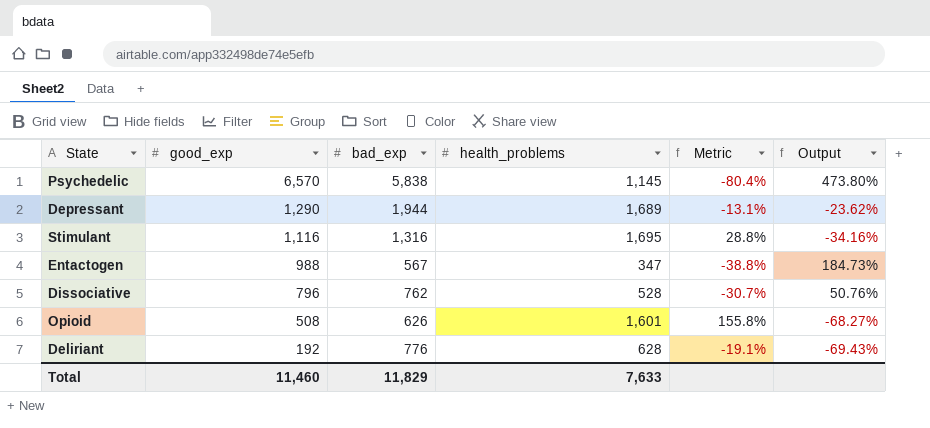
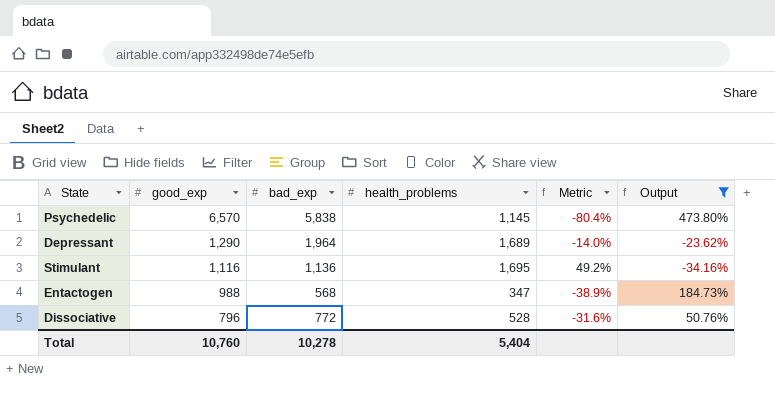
filter: none -> Output >= -34.16%
Depressant | bad_exp: 1,944 -> 1,964
Depressant | Metric: -13.1% -> -14.0%
Stimulant | bad_exp: 1,316 -> 1,136
Stimulant | Metric: 28.8% -> 49.2%
Entactogen | bad_exp: 567 -> 568
Entactogen | Metric: -38.8% -> -38.9%
Dissociative | bad_exp: 762 -> 772
Dissociative | Metric: -30.7% -> -31.6%
Total | good_exp: 11,460 -> 10,760
Total | bad_exp: 11,829 -> 10,278
Total | health_problems: 7,633 -> 5,404

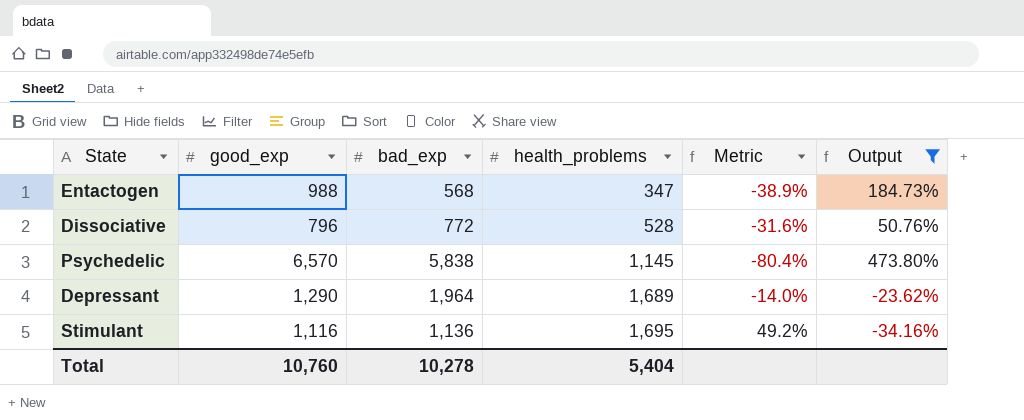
row order: good_exp descending -> health_problems ascending

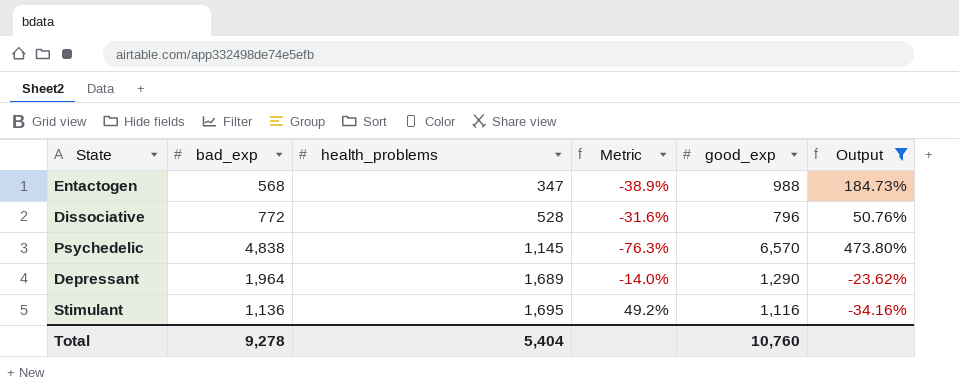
column good_exp | position: 2 -> 5
Psychedelic | bad_exp: 5,838 -> 4,838
Psychedelic | Metric: -80.4% -> -76.3%
Total | bad_exp: 10,278 -> 9,278

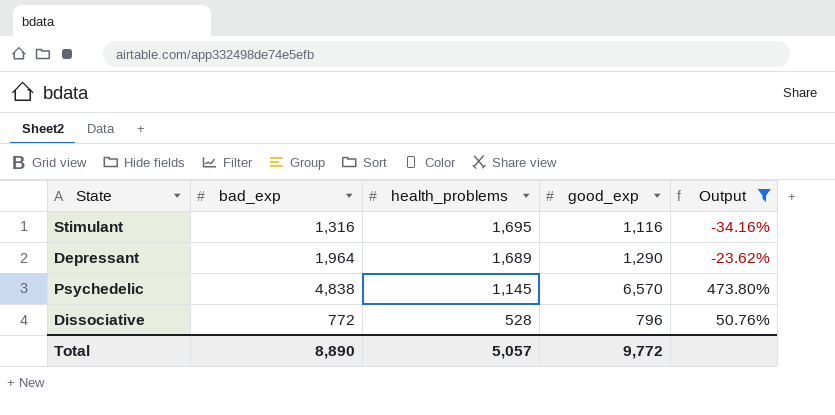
row order: health_problems ascending -> health_problems descending
column Metric | formula: ([health_problems] - [bad_exp]) / [bad_exp] -> none
row Entactogen: 568 | 347 | -38.9% | 988 | 184.73% -> none
Stimulant | bad_exp: 1,136 -> 1,316
Total | bad_exp: 9,278 -> 8,890
Total | health_problems: 5,404 -> 5,057
Total | good_exp: 10,760 -> 9,772

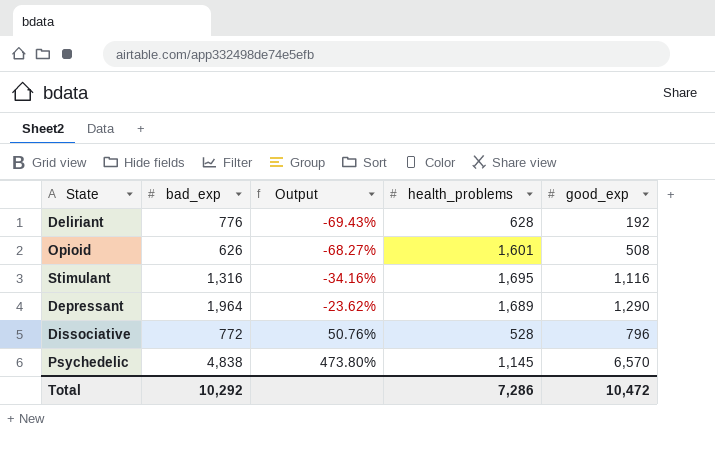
filter: Output >= -34.16% -> none
row order: health_problems descending -> Output ascending
column Output | position: 5 -> 3
Total | bad_exp: 8,890 -> 10,292
Total | health_problems: 5,057 -> 7,286
Total | good_exp: 9,772 -> 10,472

